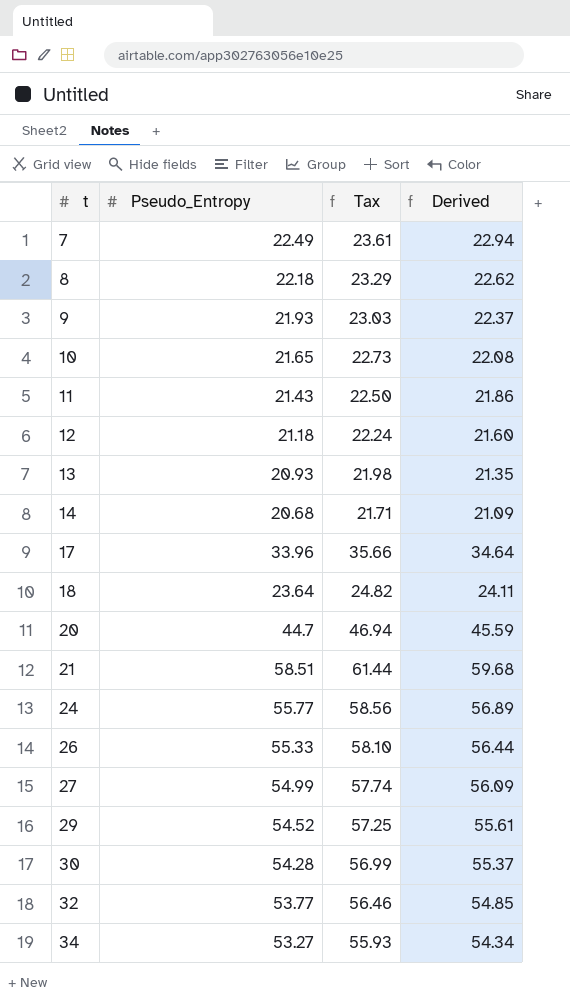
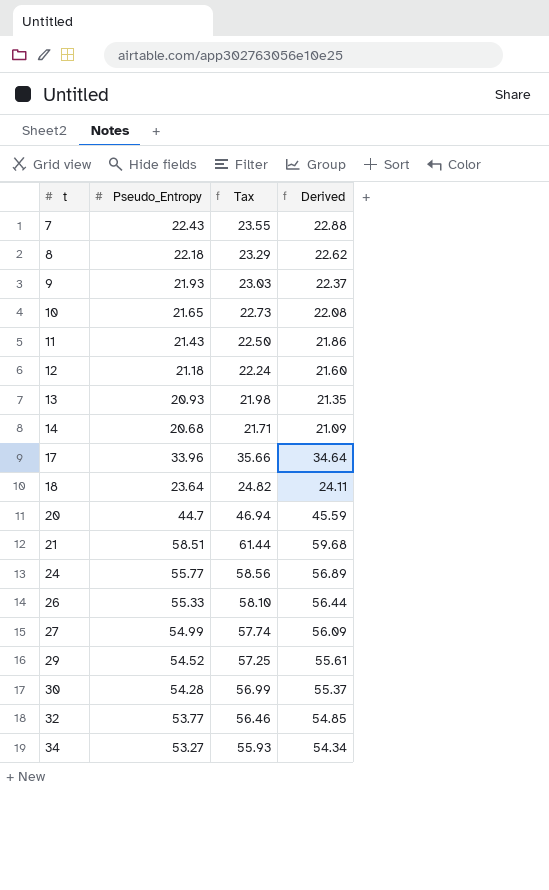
7 | Pseudo_Entropy: 22.49 -> 22.43
7 | Tax: 23.61 -> 23.55
7 | Derived: 22.94 -> 22.88

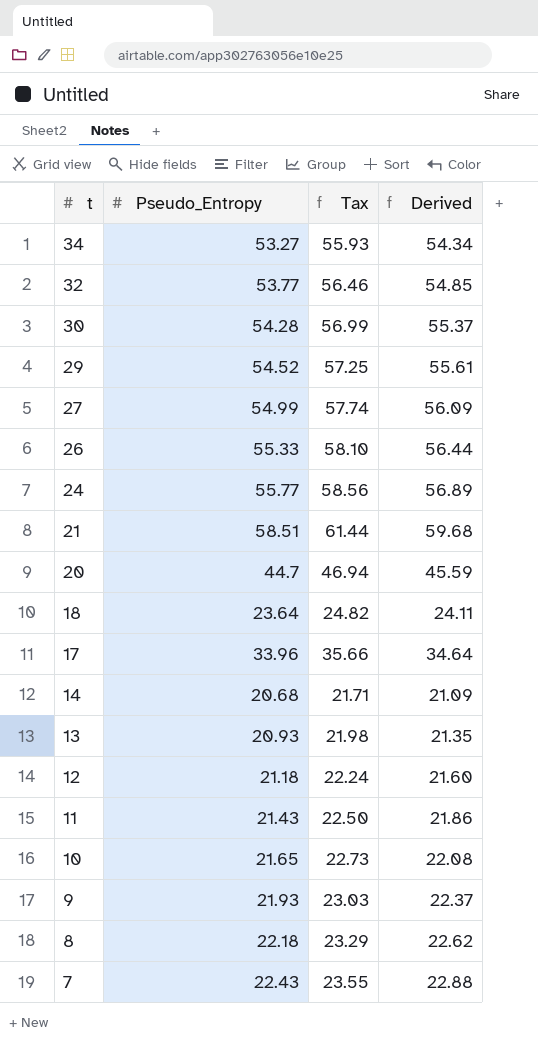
row order: t ascending -> t descending

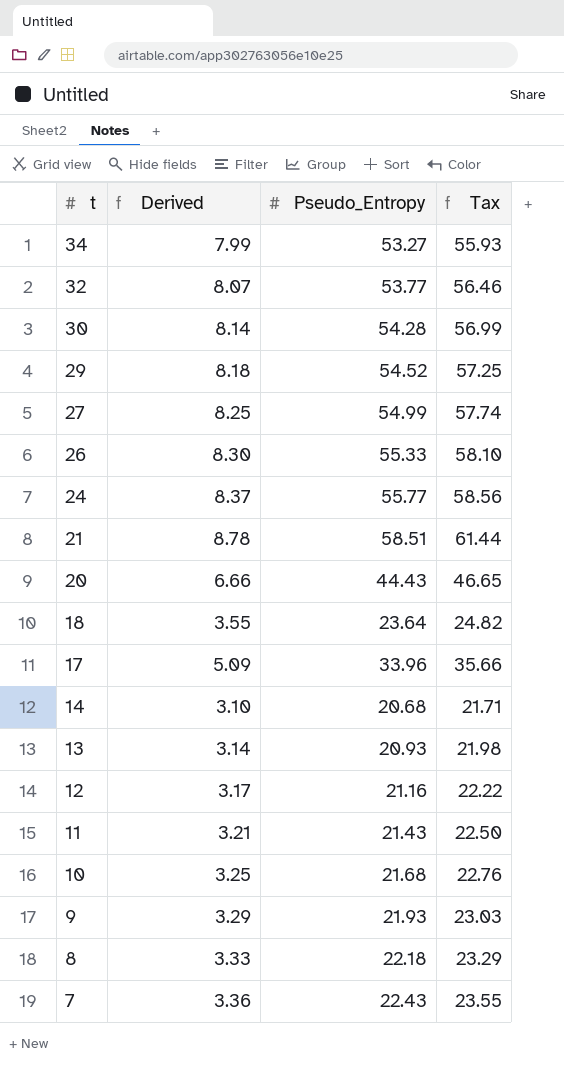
column Derived | formula: [Pseudo_Entropy] * 1.02 -> [Pseudo_Entropy] * 0.15
column Derived | position: 4 -> 2
20 | Pseudo_Entropy: 44.7 -> 44.43
20 | Tax: 46.94 -> 46.65
12 | Pseudo_Entropy: 21.18 -> 21.16
12 | Tax: 22.24 -> 22.22
10 | Pseudo_Entropy: 21.65 -> 21.68
10 | Tax: 22.73 -> 22.76

